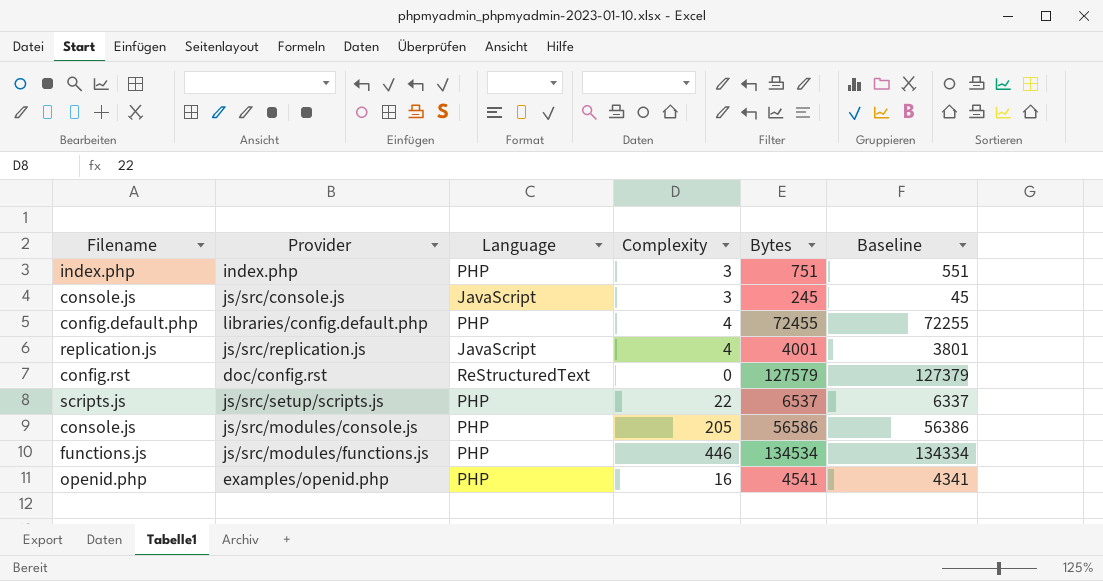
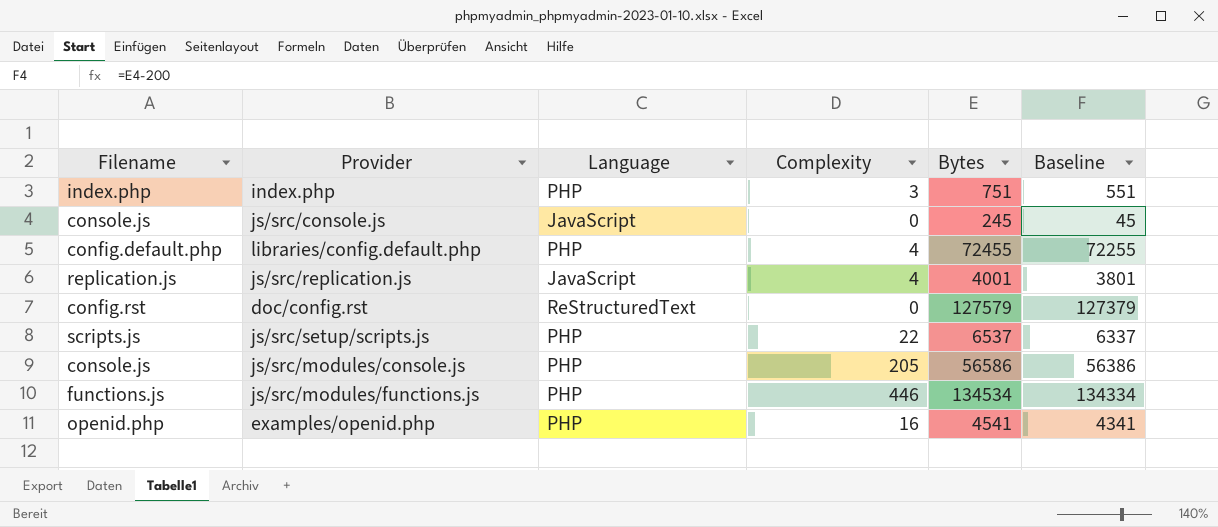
js/src/console.js | Complexity: 3 -> 0

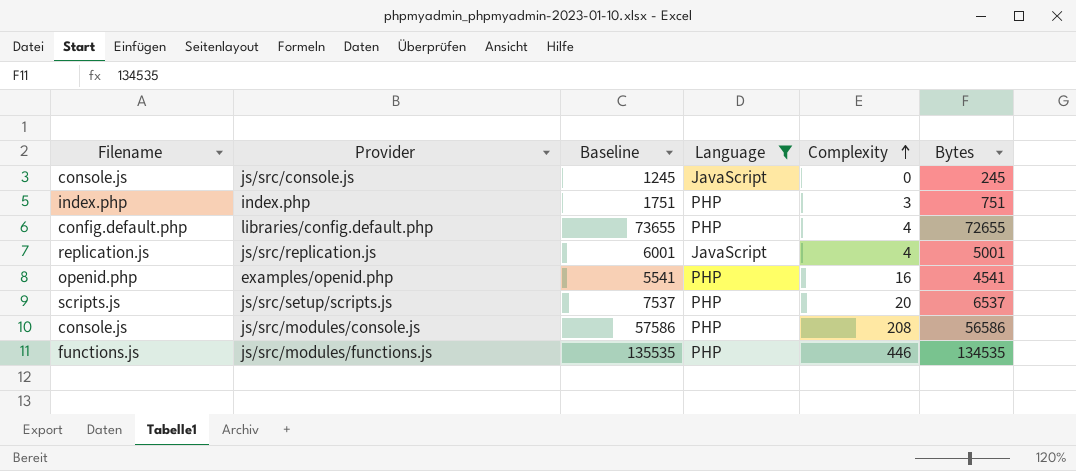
filter: none -> Language != ReStructuredText
row order: none -> Complexity ascending
column Baseline | formula: [Bytes] - 200 -> [Bytes] + 1000
column Baseline | position: 6 -> 3
libraries/config.default.php | Bytes: 72455 -> 72655
js/src/replication.js | Bytes: 4001 -> 5001
js/src/setup/scripts.js | Complexity: 22 -> 20
js/src/modules/console.js | Complexity: 205 -> 208
js/src/modules/functions.js | Bytes: 134534 -> 134535

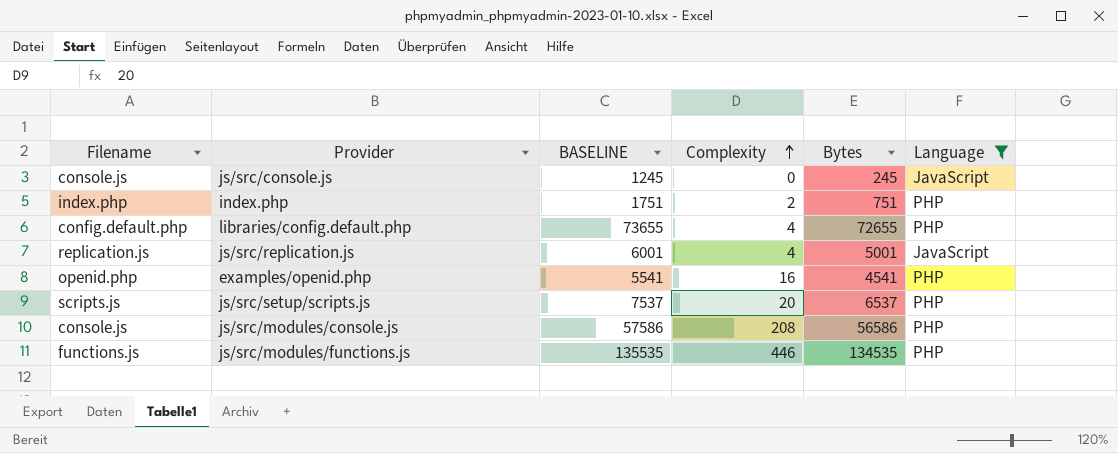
column name: Baseline -> BASELINE
column Language | position: 4 -> 6
index.php | Complexity: 3 -> 2

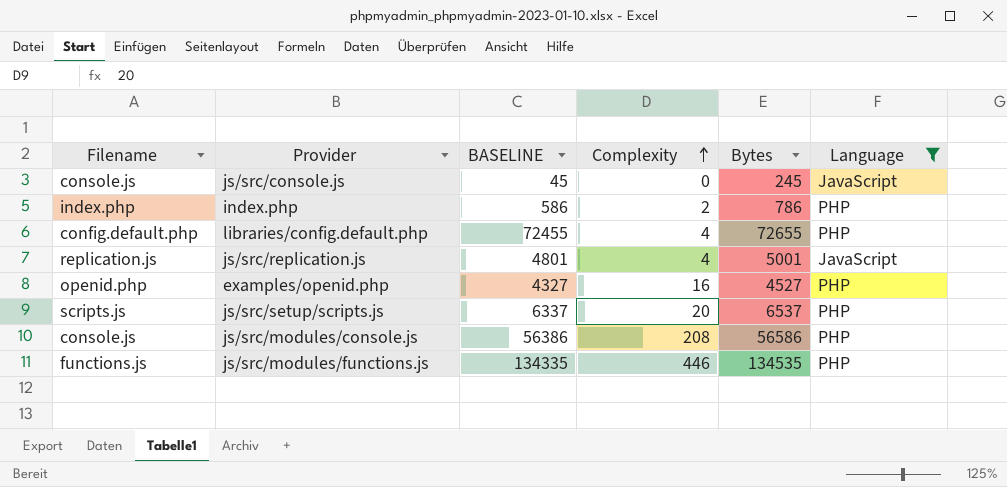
column BASELINE | formula: [Bytes] + 1000 -> [Bytes] - 200
index.php | Bytes: 751 -> 786
examples/openid.php | Bytes: 4541 -> 4527

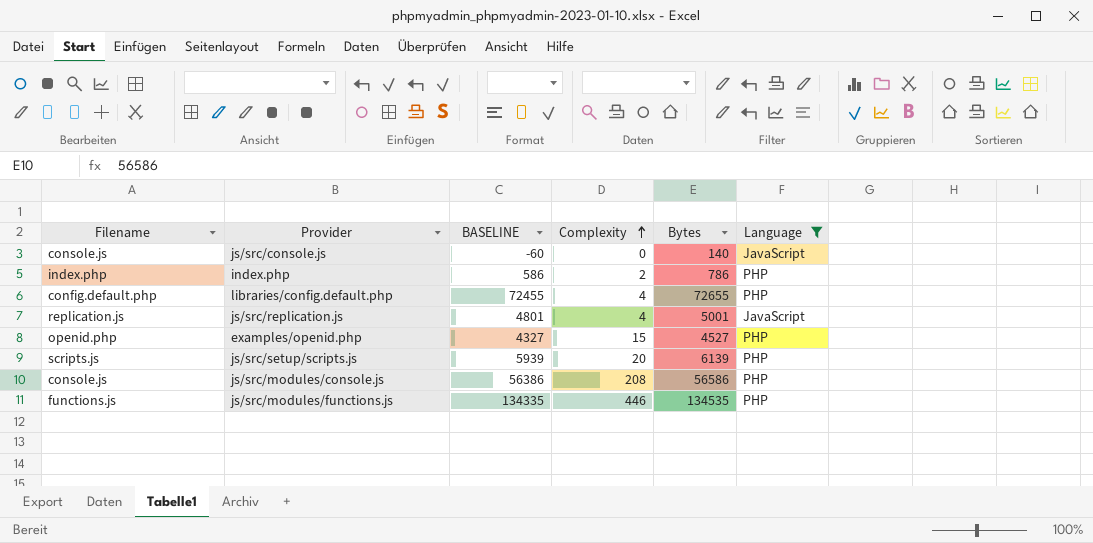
js/src/console.js | BASELINE: 45 -> -60
js/src/console.js | Bytes: 245 -> 140
examples/openid.php | Complexity: 16 -> 15
js/src/setup/scripts.js | BASELINE: 6337 -> 5939
js/src/setup/scripts.js | Bytes: 6537 -> 6139

